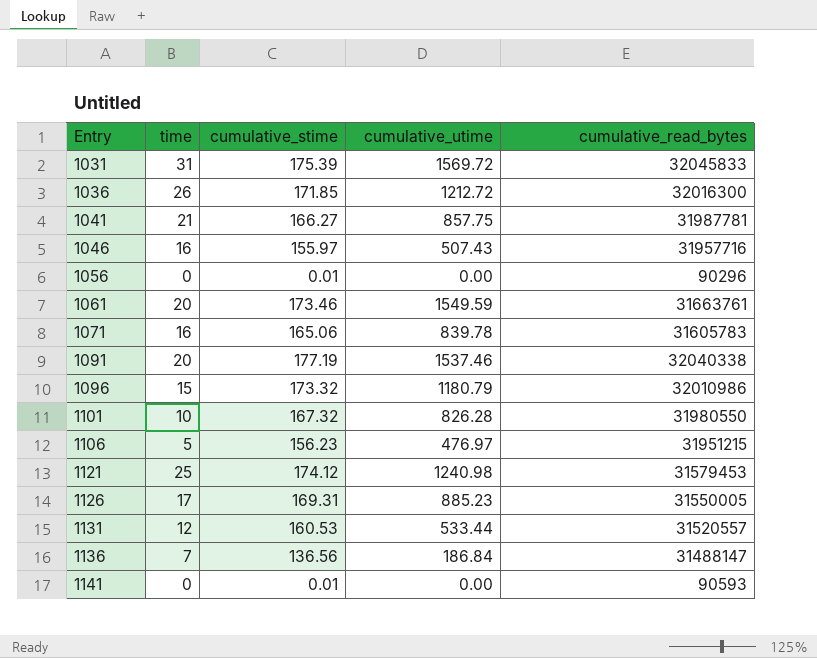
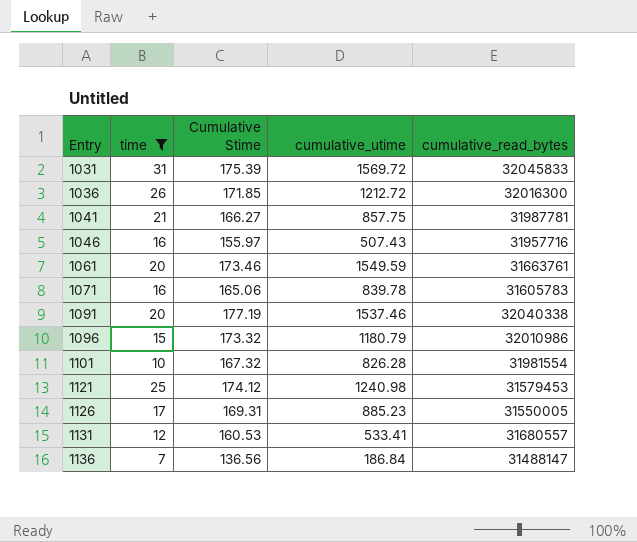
filter: none -> time >= 7
column name: cumulative_stime -> Cumulative Stime
1101 | cumulative_read_bytes: 31980550 -> 31981554
1131 | cumulative_utime: 533.44 -> 533.41
1131 | cumulative_read_bytes: 31520557 -> 31680557

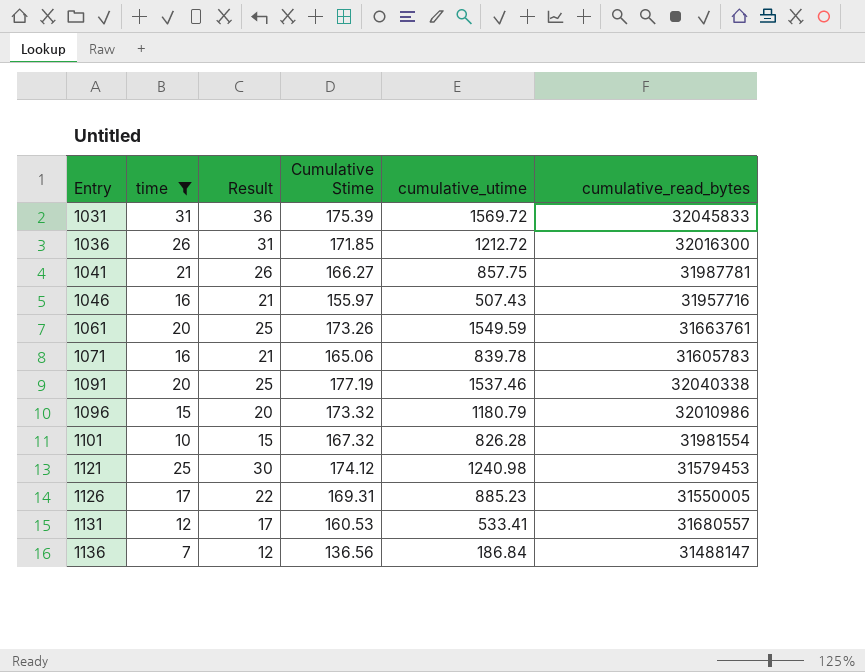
column Result | formula: none -> [time] + 5
1061 | Cumulative Stime: 173.46 -> 173.26

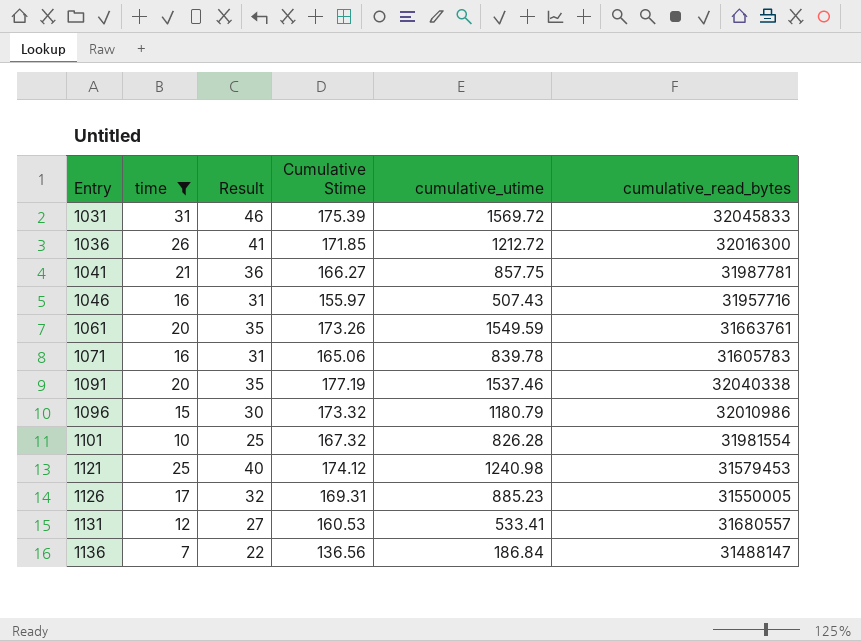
column Result | formula: [time] + 5 -> [time] + 15

